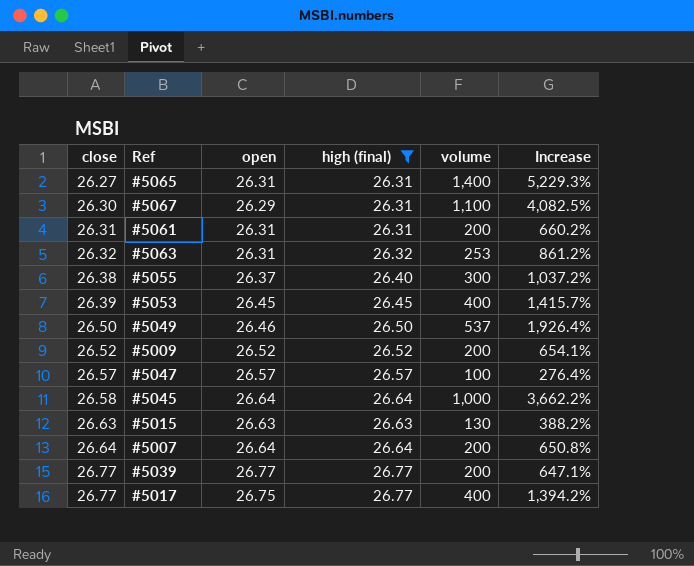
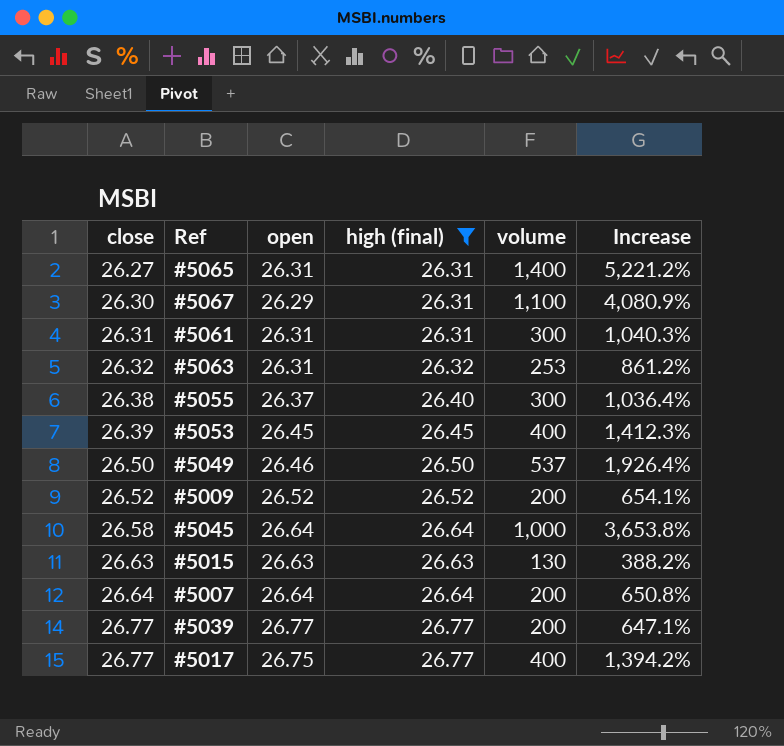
column Increase | formula: ([volume] - [close]) / [close] -> ([volume] - [high (final)]) / [high (final)]
row #5047: 26.57 | 26.57 | 26.57 | 100 | 276.4% -> none
#5061 | volume: 200 -> 300

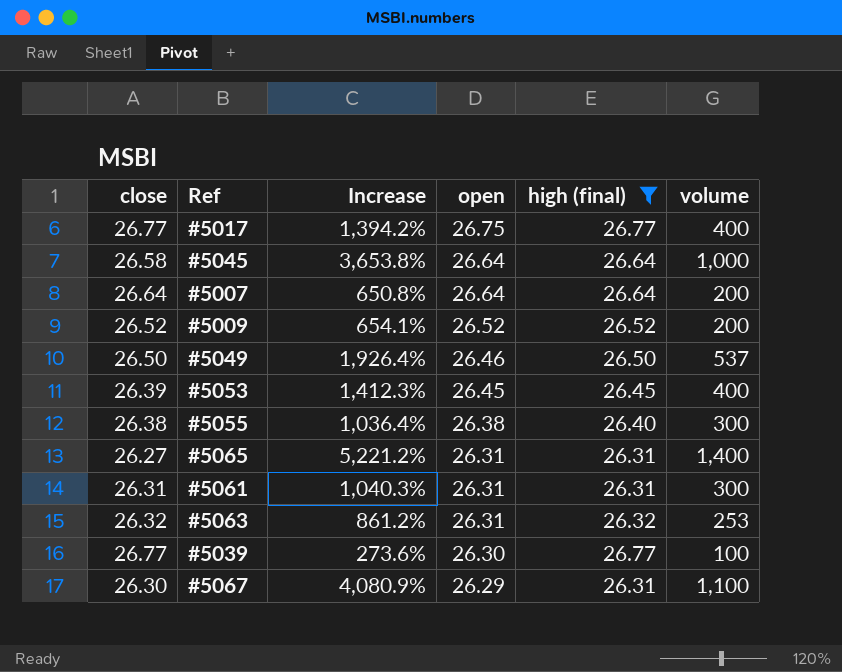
row order: close ascending -> open descending
column Increase | position: 6 -> 3
row #5015: 26.63 | 26.63 | 26.63 | 130 | 388.2% -> none
#5055 | open: 26.37 -> 26.38
#5039 | Increase: 647.1% -> 273.6%
#5039 | open: 26.77 -> 26.30
#5039 | volume: 200 -> 100

